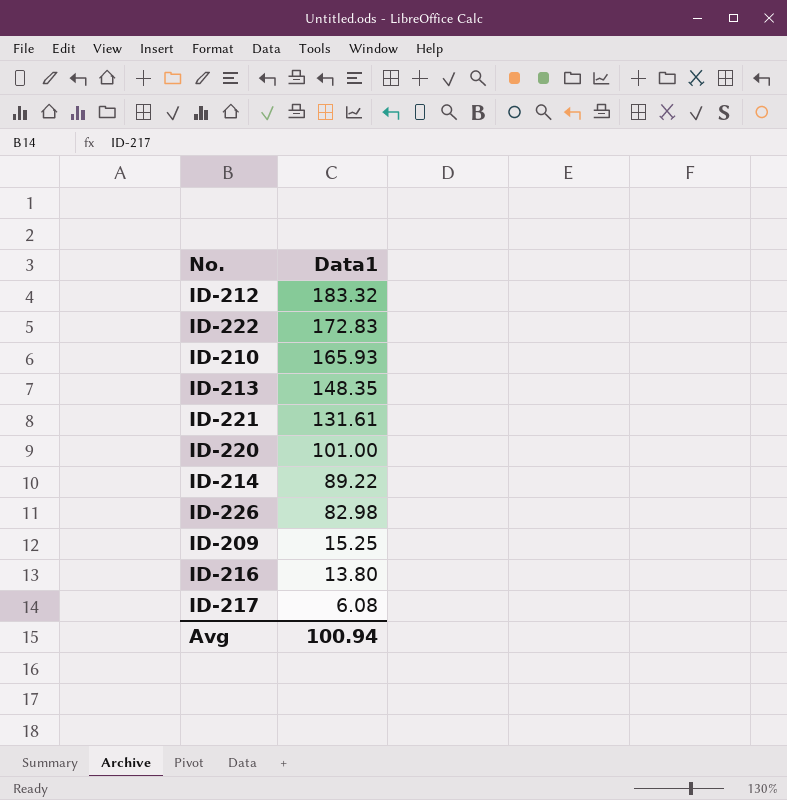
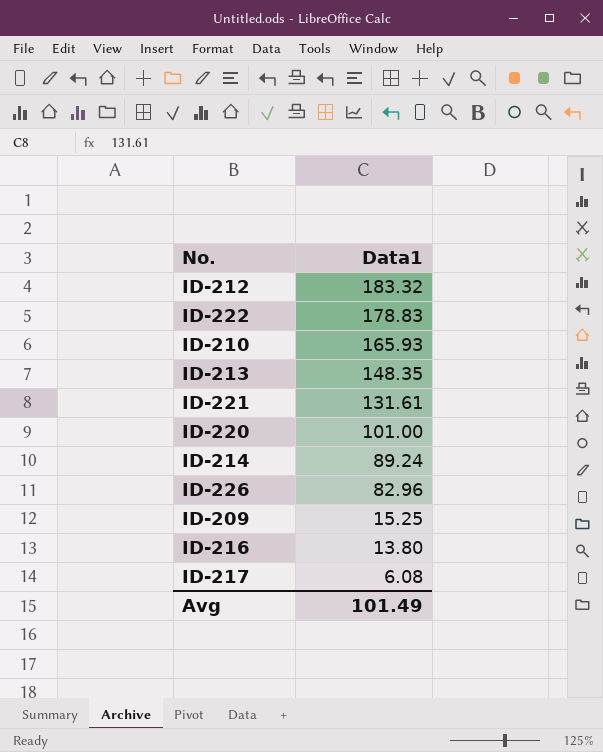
ID-222 | Data1: 172.83 -> 178.83
ID-214 | Data1: 89.22 -> 89.24
ID-226 | Data1: 82.98 -> 82.96
Avg | Data1: 100.94 -> 101.49

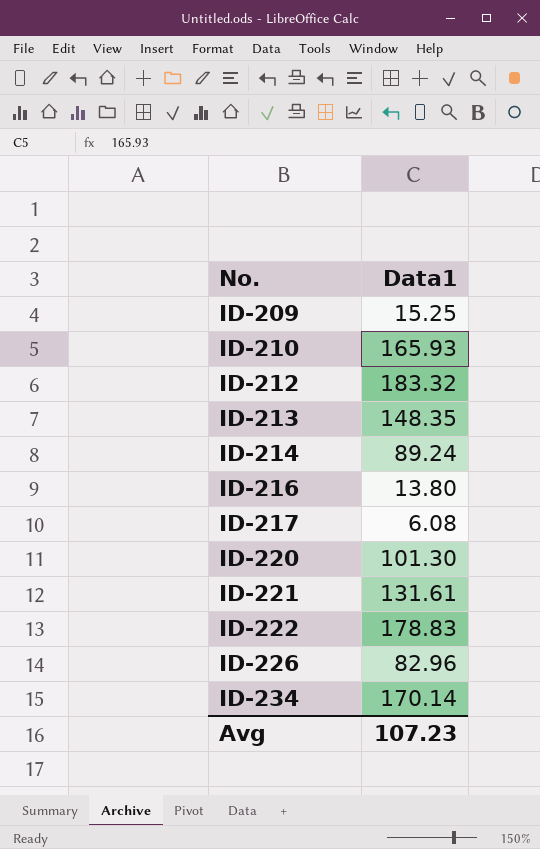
row order: Data1 descending -> No. ascending
ID-220 | Data1: 101.00 -> 101.30
row ID-234: none -> 170.14
Avg | Data1: 101.49 -> 107.23

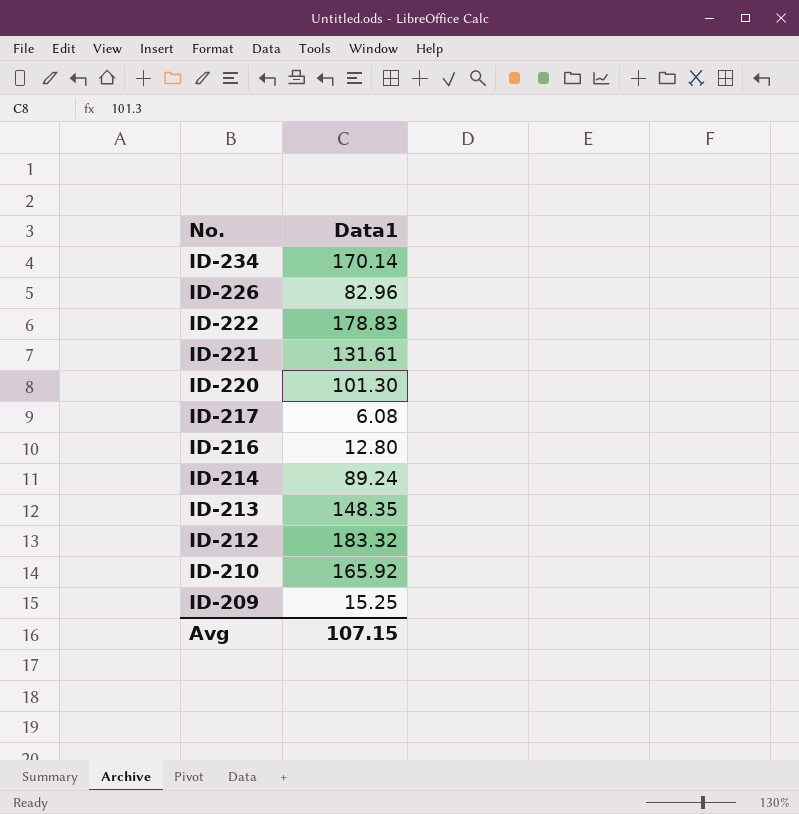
row order: No. ascending -> No. descending
ID-216 | Data1: 13.80 -> 12.80
ID-210 | Data1: 165.93 -> 165.92
Avg | Data1: 107.23 -> 107.15

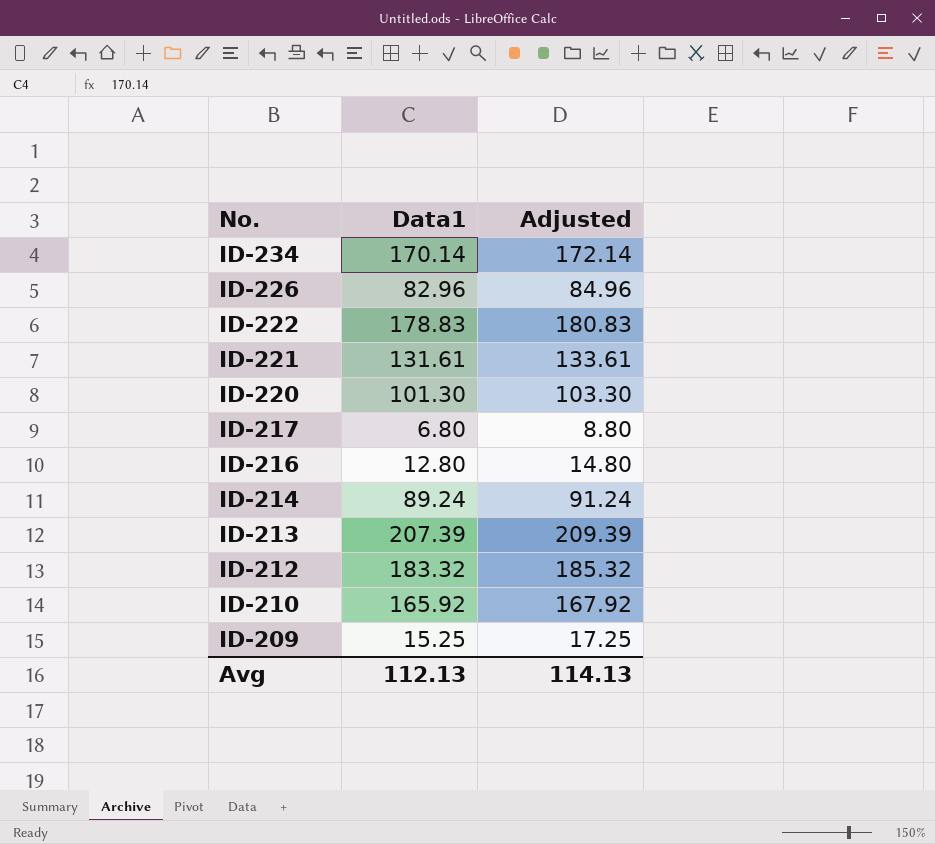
column Adjusted | formula: none -> [Data1] + 2
ID-217 | Data1: 6.08 -> 6.80
ID-213 | Data1: 148.35 -> 207.39
Avg | Data1: 107.15 -> 112.13

